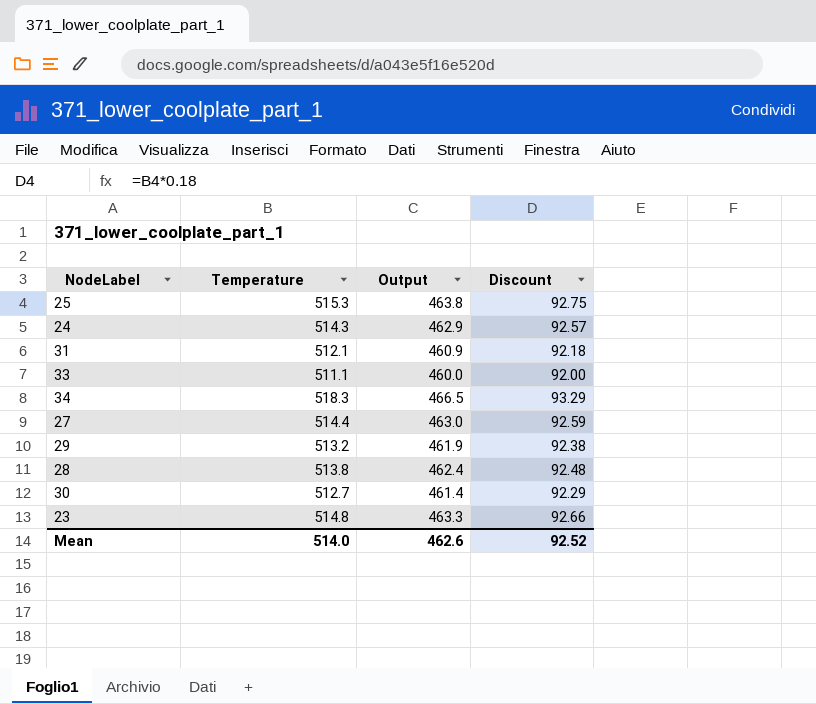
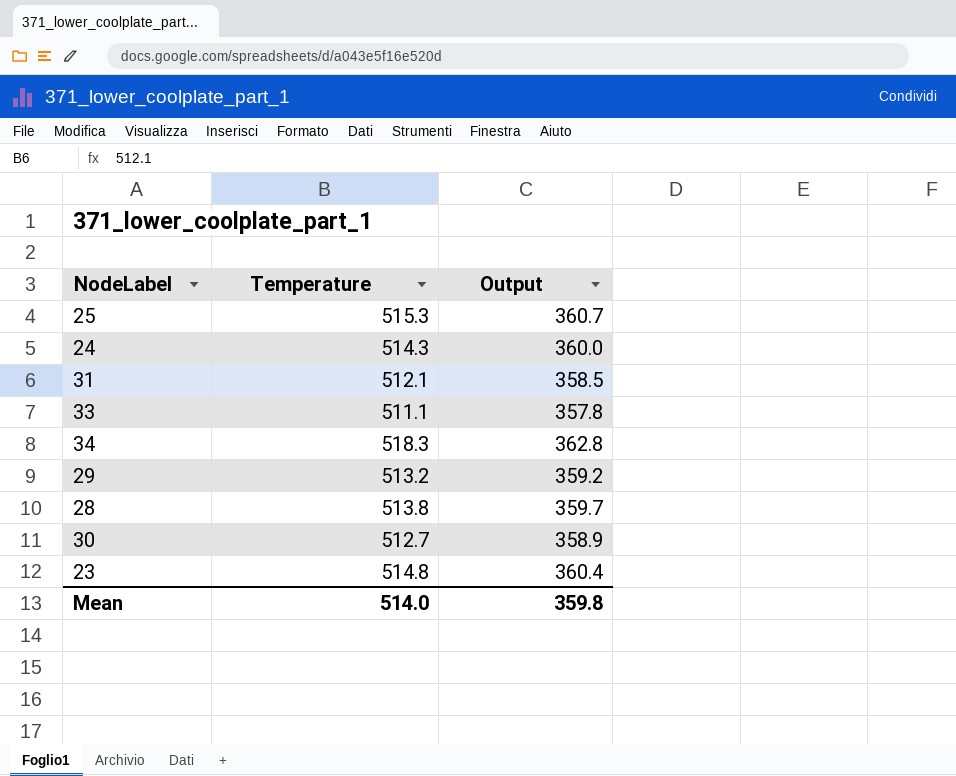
column Discount | formula: [Temperature] * 0.18 -> none
column Output | formula: [Temperature] * 0.9 -> [Temperature] * 0.7
row 27: 514.4 | 463.0 | 92.59 -> none
Mean | Output: 462.6 -> 359.8

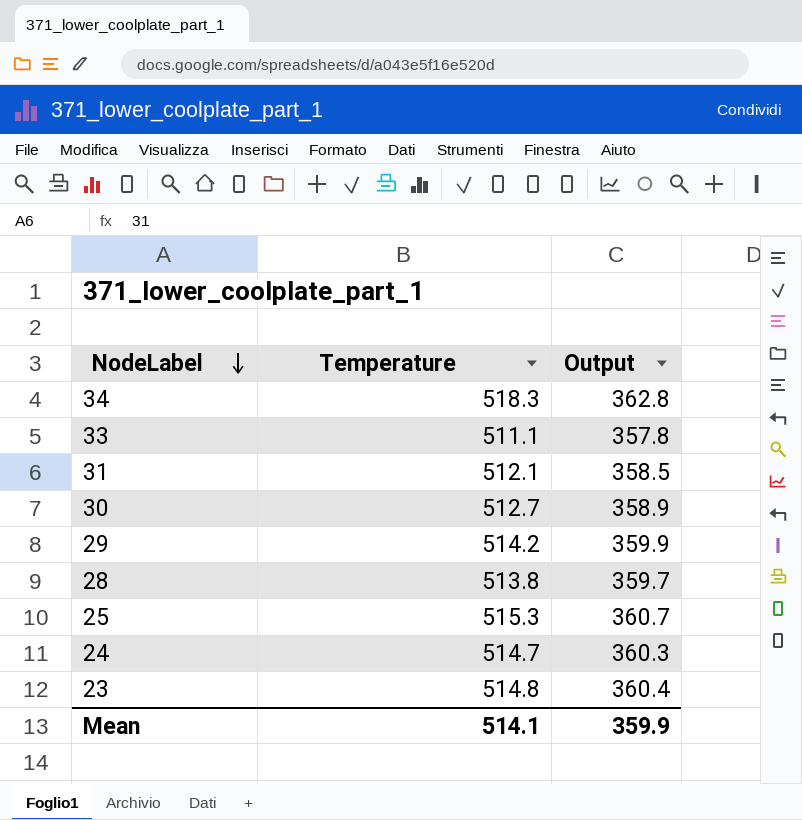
row order: none -> NodeLabel descending
29 | Temperature: 513.2 -> 514.2
29 | Output: 359.2 -> 359.9
24 | Temperature: 514.3 -> 514.7
24 | Output: 360.0 -> 360.3
Mean | Temperature: 514.0 -> 514.1
Mean | Output: 359.8 -> 359.9

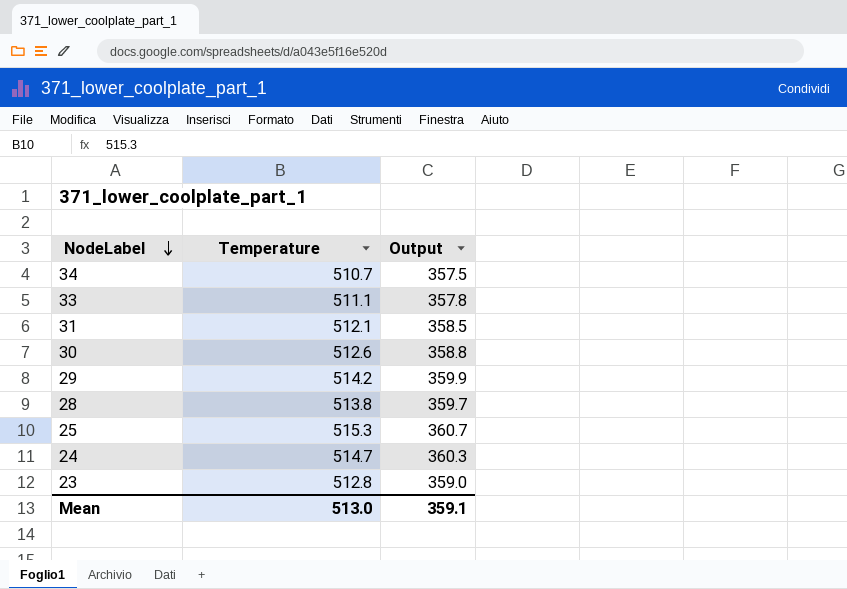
34 | Temperature: 518.3 -> 510.7
34 | Output: 362.8 -> 357.5
30 | Temperature: 512.7 -> 512.6
30 | Output: 358.9 -> 358.8
23 | Temperature: 514.8 -> 512.8
23 | Output: 360.4 -> 359.0
Mean | Temperature: 514.1 -> 513.0
Mean | Output: 359.9 -> 359.1

